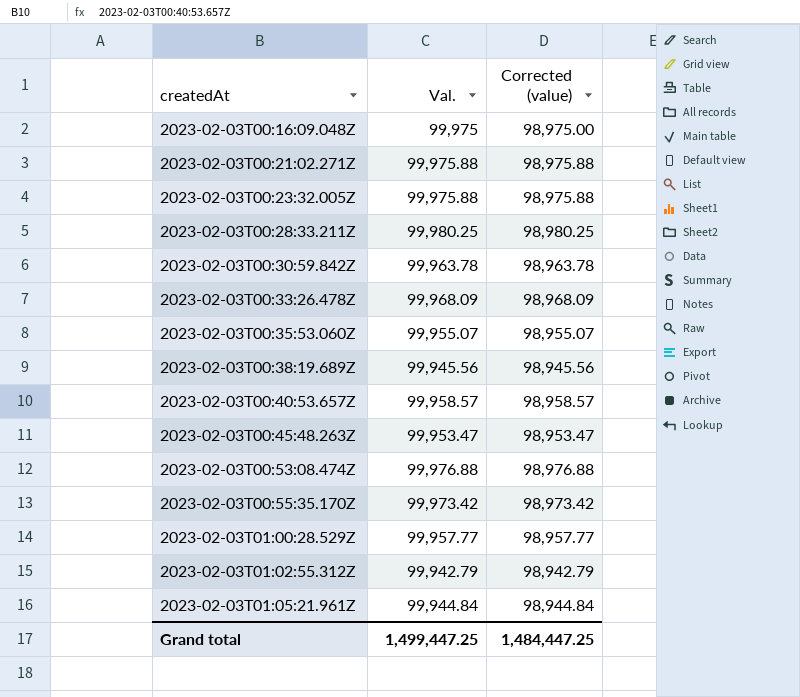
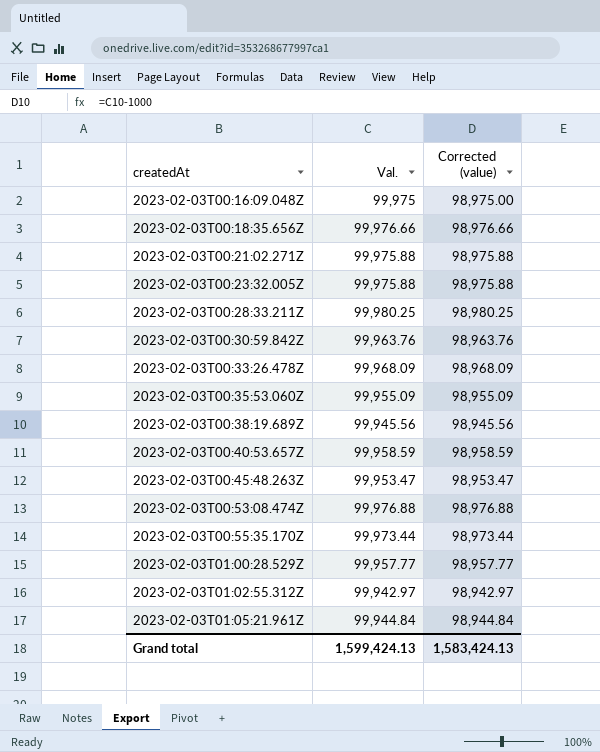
row 2023-02-03T00:18:35.656Z: none -> 99,976.66 | 98,976.66
2023-02-03T00:30:59.842Z | Val.: 99,963.78 -> 99,963.76
2023-02-03T00:30:59.842Z | Corrected (value): 98,963.78 -> 98,963.76
2023-02-03T00:35:53.060Z | Val.: 99,955.07 -> 99,955.09
2023-02-03T00:35:53.060Z | Corrected (value): 98,955.07 -> 98,955.09
2023-02-03T00:40:53.657Z | Val.: 99,958.57 -> 99,958.59
2023-02-03T00:40:53.657Z | Corrected (value): 98,958.57 -> 98,958.59
2023-02-03T00:55:35.170Z | Val.: 99,973.42 -> 99,973.44
2023-02-03T00:55:35.170Z | Corrected (value): 98,973.42 -> 98,973.44
2023-02-03T01:02:55.312Z | Val.: 99,942.79 -> 99,942.97
2023-02-03T01:02:55.312Z | Corrected (value): 98,942.79 -> 98,942.97
Grand total | Val.: 1,499,447.25 -> 1,599,424.13
Grand total | Corrected (value): 1,484,447.25 -> 1,583,424.13

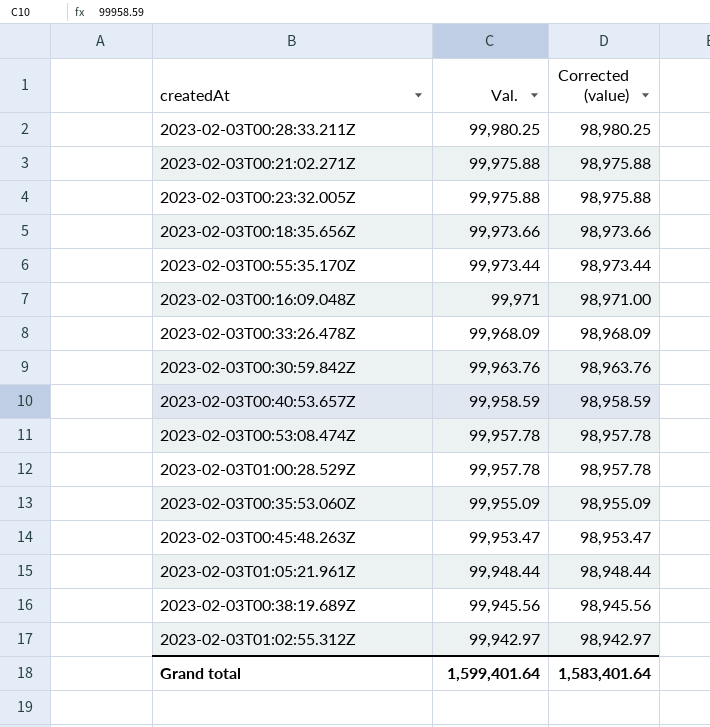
row order: createdAt ascending -> Val. descending
2023-02-03T00:18:35.656Z | Val.: 99,976.66 -> 99,973.66
2023-02-03T00:18:35.656Z | Corrected (value): 98,976.66 -> 98,973.66
2023-02-03T00:16:09.048Z | Val.: 99,975 -> 99,971
2023-02-03T00:16:09.048Z | Corrected (value): 98,975.00 -> 98,971.00
2023-02-03T00:53:08.474Z | Val.: 99,976.88 -> 99,957.78
2023-02-03T00:53:08.474Z | Corrected (value): 98,976.88 -> 98,957.78
2023-02-03T01:00:28.529Z | Val.: 99,957.77 -> 99,957.78
2023-02-03T01:00:28.529Z | Corrected (value): 98,957.77 -> 98,957.78
2023-02-03T01:05:21.961Z | Val.: 99,944.84 -> 99,948.44
2023-02-03T01:05:21.961Z | Corrected (value): 98,944.84 -> 98,948.44
Grand total | Val.: 1,599,424.13 -> 1,599,401.64
Grand total | Corrected (value): 1,583,424.13 -> 1,583,401.64

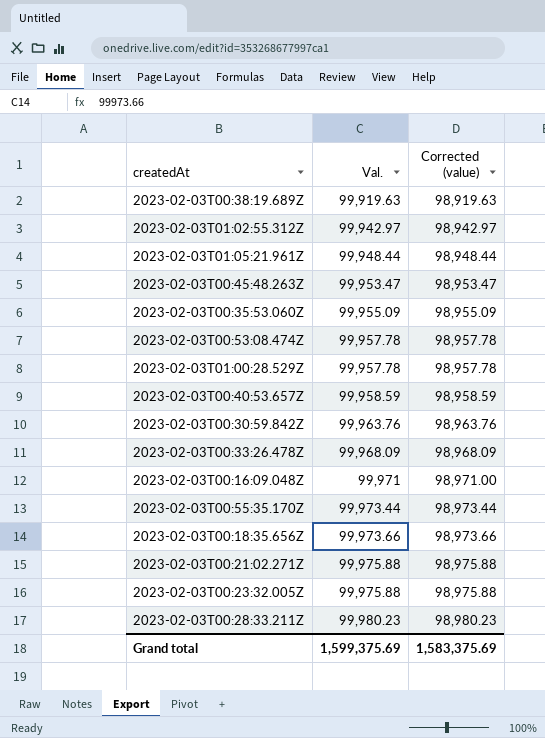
row order: Val. descending -> Val. ascending
2023-02-03T00:38:19.689Z | Val.: 99,945.56 -> 99,919.63
2023-02-03T00:38:19.689Z | Corrected (value): 98,945.56 -> 98,919.63
2023-02-03T00:28:33.211Z | Val.: 99,980.25 -> 99,980.23
2023-02-03T00:28:33.211Z | Corrected (value): 98,980.25 -> 98,980.23
Grand total | Val.: 1,599,401.64 -> 1,599,375.69
Grand total | Corrected (value): 1,583,401.64 -> 1,583,375.69

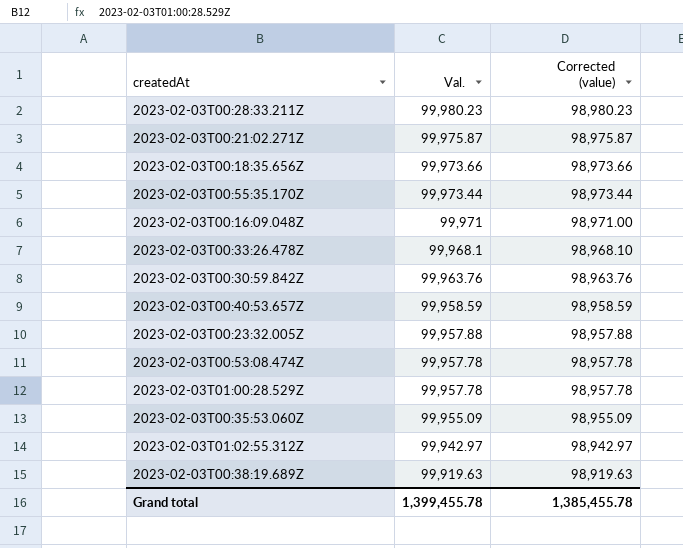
row order: Val. ascending -> Val. descending
row 2023-02-03T01:05:21.961Z: 99,948.44 | 98,948.44 -> none
row 2023-02-03T00:45:48.263Z: 99,953.47 | 98,953.47 -> none
2023-02-03T00:21:02.271Z | Val.: 99,975.88 -> 99,975.87
2023-02-03T00:21:02.271Z | Corrected (value): 98,975.88 -> 98,975.87
2023-02-03T00:33:26.478Z | Val.: 99,968.09 -> 99,968.1
2023-02-03T00:33:26.478Z | Corrected (value): 98,968.09 -> 98,968.10
2023-02-03T00:23:32.005Z | Val.: 99,975.88 -> 99,957.88
2023-02-03T00:23:32.005Z | Corrected (value): 98,975.88 -> 98,957.88
Grand total | Val.: 1,599,375.69 -> 1,399,455.78
Grand total | Corrected (value): 1,583,375.69 -> 1,385,455.78

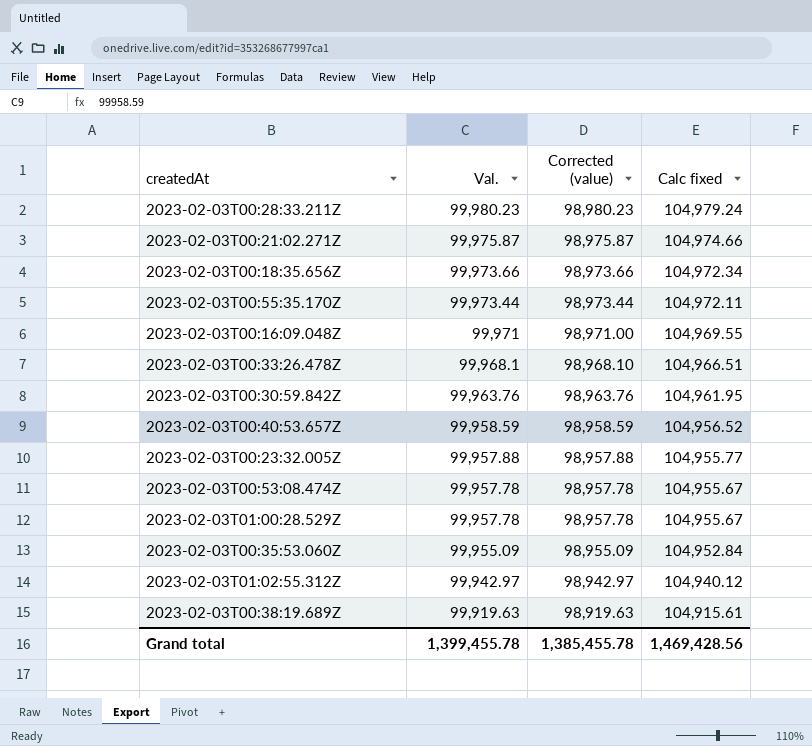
column Calc fixed | formula: none -> [Val.] * 1.05

